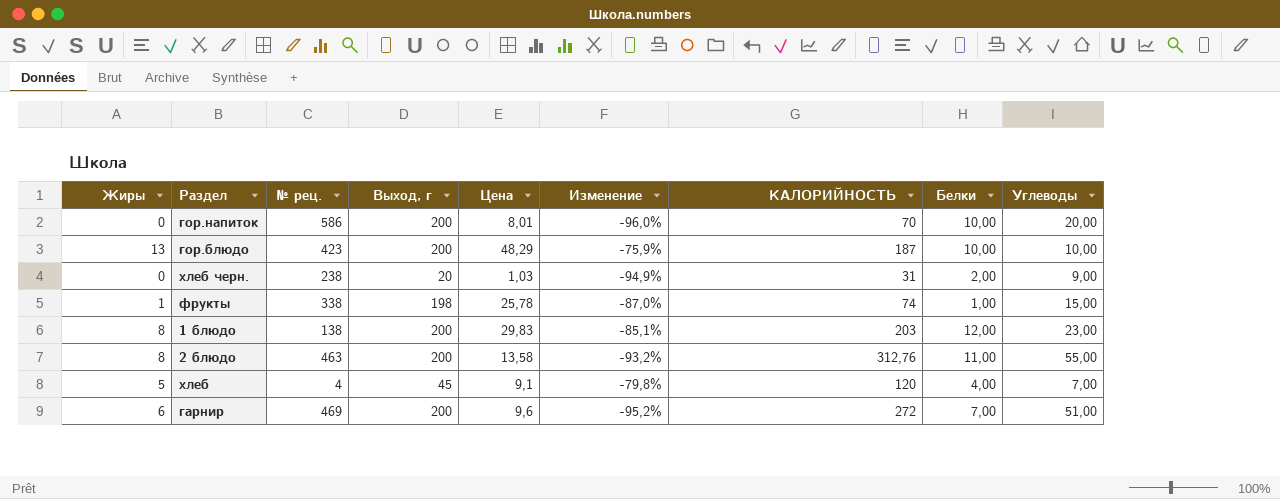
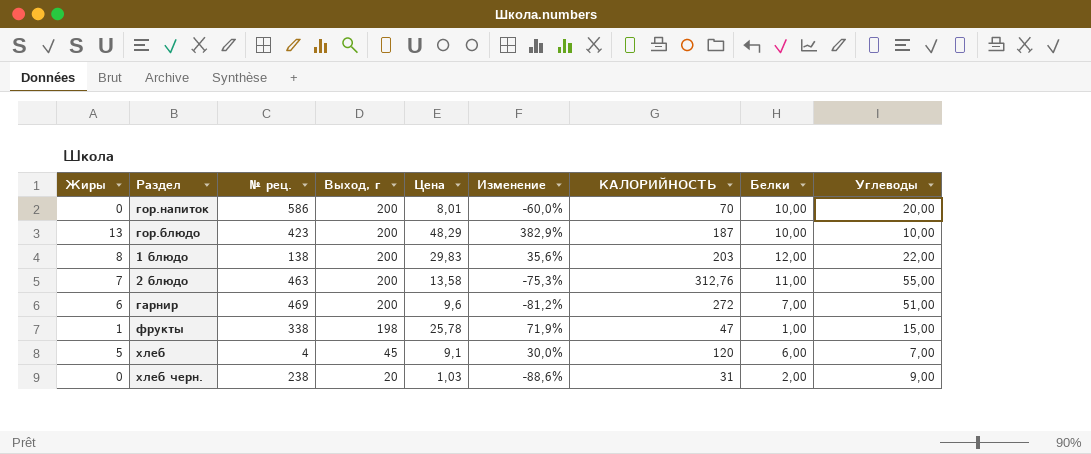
row order: none -> Выход, г descending
column Изменение | formula: ([Цена] - [Выход, г]) / [Выход, г] -> ([Цена] - [Углеводы]) / [Углеводы]
1 блюдо | Углеводы: 23,00 -> 22,00
2 блюдо | Жиры: 8 -> 7
фрукты | КАЛОРИЙНОСТЬ: 74 -> 47
хлеб | Белки: 4,00 -> 6,00

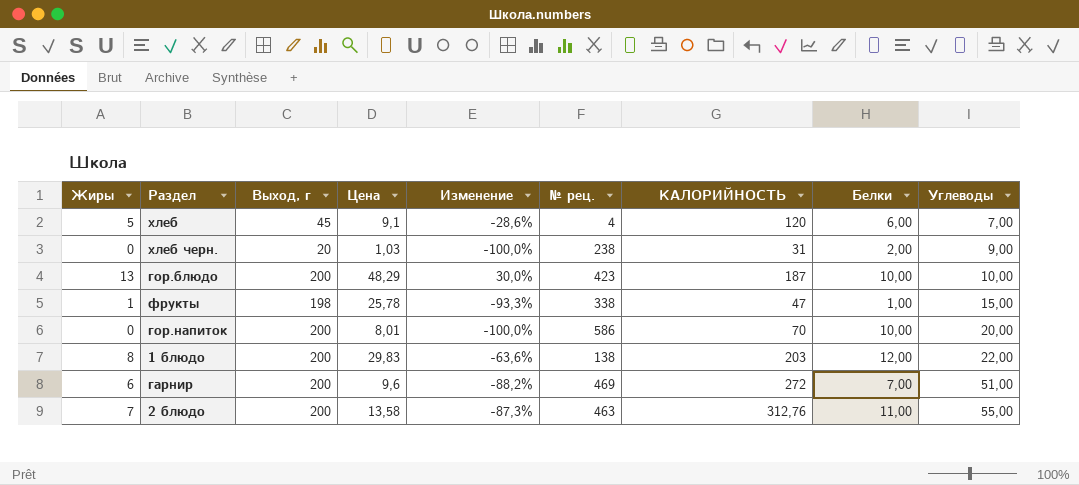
row order: Выход, г descending -> Углеводы ascending
column Изменение | formula: ([Цена] - [Углеводы]) / [Углеводы] -> ([Жиры] - [Углеводы]) / [Углеводы]
column № рец. | position: 3 -> 6

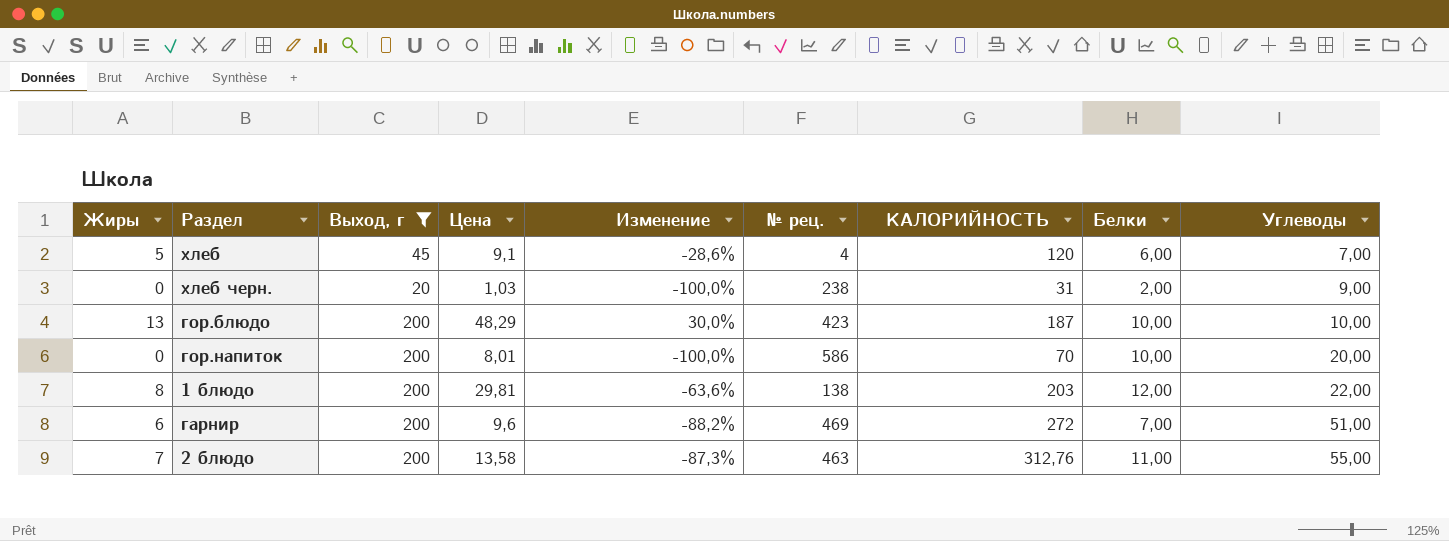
filter: none -> Выход, г != 198
1 блюдо | Цена: 29,83 -> 29,81

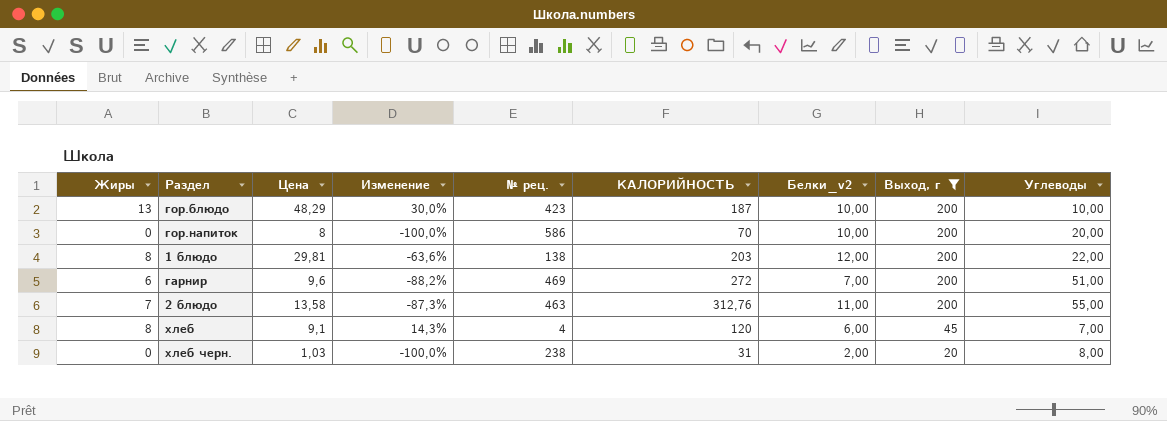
row order: Углеводы ascending -> Выход, г descending
column name: Белки -> Белки_v2
column Выход, г | position: 3 -> 8
гор.напиток | Цена: 8,01 -> 8
хлеб | Жиры: 5 -> 8
хлеб | Изменение: -28,6% -> 14,3%
хлеб черн. | Углеводы: 9,00 -> 8,00

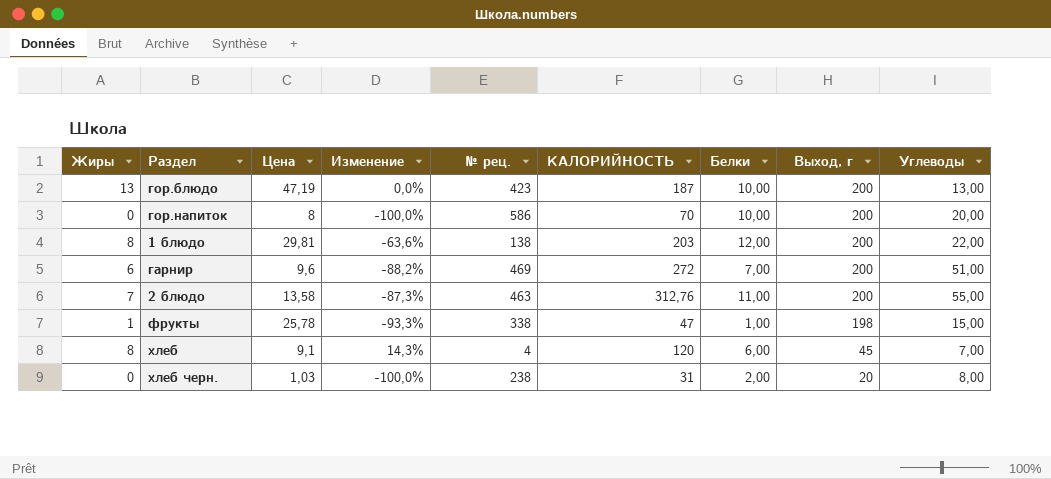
filter: Выход, г != 198 -> none
column name: Белки_v2 -> Белки
гор.блюдо | Цена: 48,29 -> 47,19
гор.блюдо | Изменение: 30,0% -> 0,0%
гор.блюдо | Углеводы: 10,00 -> 13,00

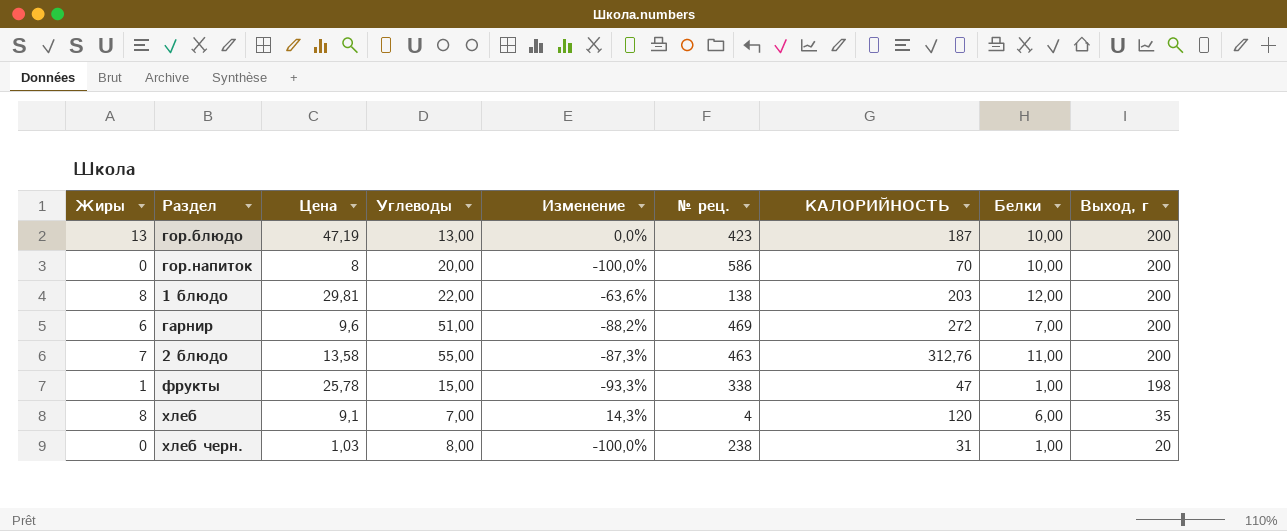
column Углеводы | position: 9 -> 4
хлеб | Выход, г: 45 -> 35
хлеб черн. | Белки: 2,00 -> 1,00

